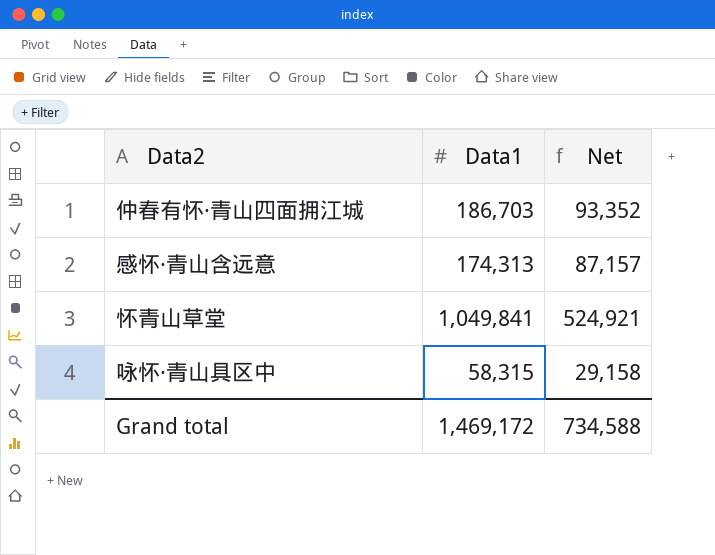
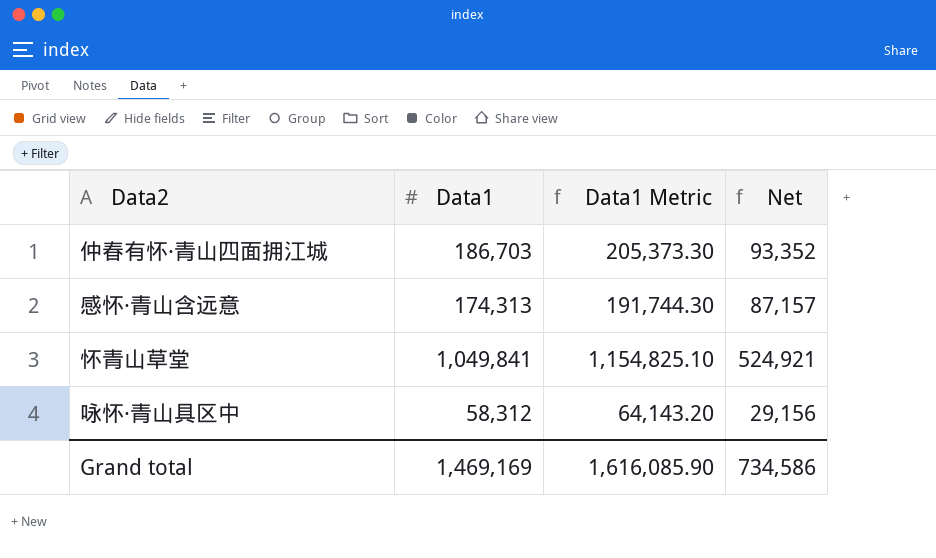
column Data1 Metric | formula: none -> [Data1] * 1.1
咏怀·青山具区中 | Data1: 58,315 -> 58,312
咏怀·青山具区中 | Net: 29,158 -> 29,156
Grand total | Data1: 1,469,172 -> 1,469,169
Grand total | Net: 734,588 -> 734,586

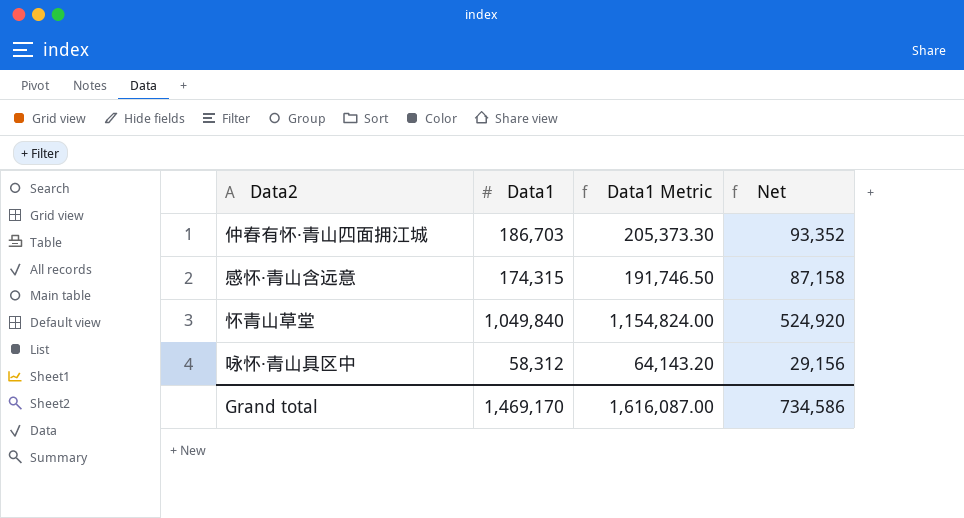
感怀·青山含远意 | Data1: 174,313 -> 174,315
感怀·青山含远意 | Data1 Metric: 191,744.30 -> 191,746.50
感怀·青山含远意 | Net: 87,157 -> 87,158
怀青山草堂 | Data1: 1,049,841 -> 1,049,840
怀青山草堂 | Data1 Metric: 1,154,825.10 -> 1,154,824.00
怀青山草堂 | Net: 524,921 -> 524,920
Grand total | Data1: 1,469,169 -> 1,469,170
Grand total | Data1 Metric: 1,616,085.90 -> 1,616,087.00

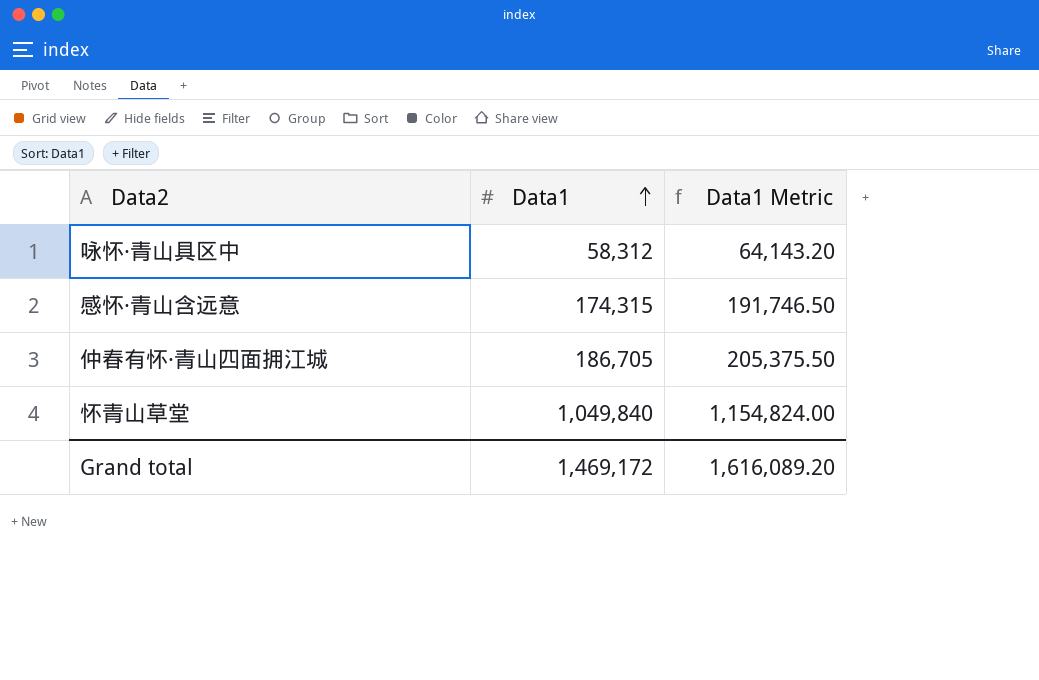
row order: none -> Data1 ascending
column Net | formula: [Data1] * 0.5 -> none
仲春有怀·青山四面拥江城 | Data1: 186,703 -> 186,705
仲春有怀·青山四面拥江城 | Data1 Metric: 205,373.30 -> 205,375.50
Grand total | Data1: 1,469,170 -> 1,469,172
Grand total | Data1 Metric: 1,616,087.00 -> 1,616,089.20

